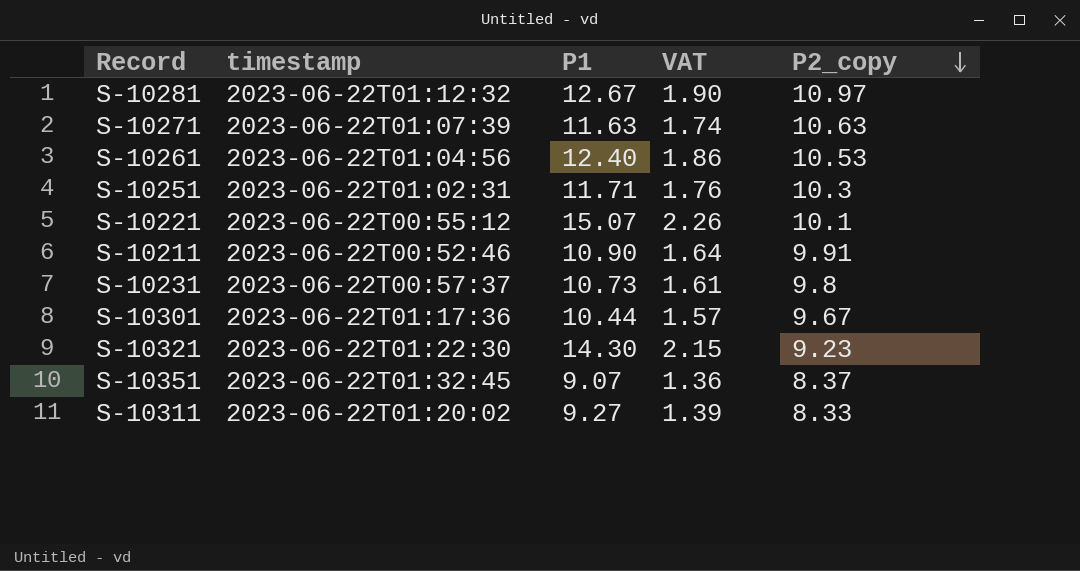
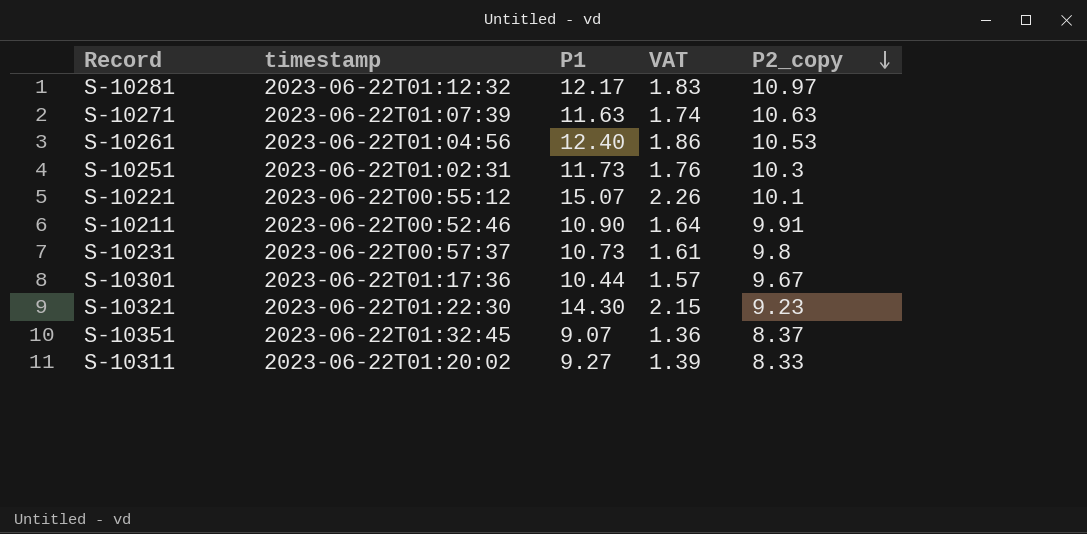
S-10281 | P1: 12.67 -> 12.17
S-10281 | VAT: 1.90 -> 1.83
S-10251 | P1: 11.71 -> 11.73

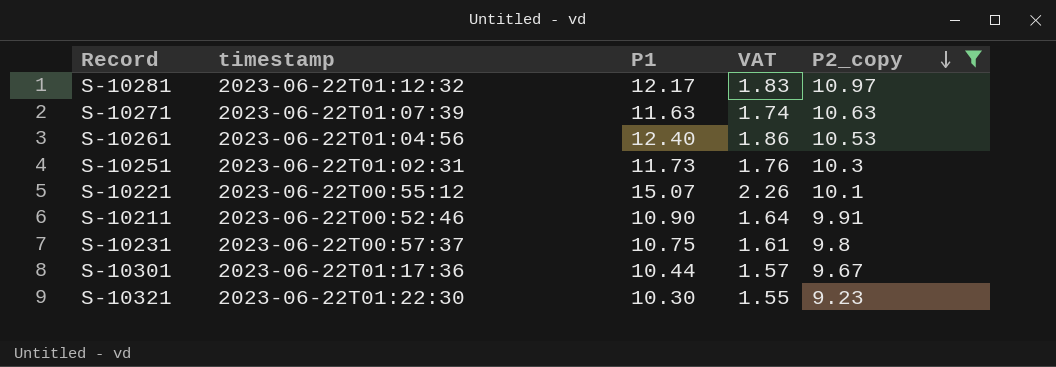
filter: none -> P2_copy >= 9.23
S-10231 | P1: 10.73 -> 10.75
S-10321 | P1: 14.30 -> 10.30
S-10321 | VAT: 2.15 -> 1.55

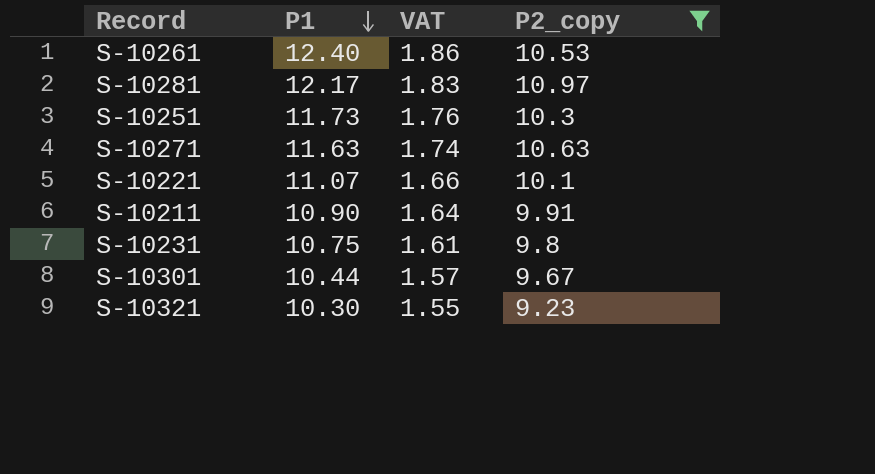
row order: P2_copy descending -> P1 descending
column timestamp | position: 2 -> none
S-10221 | P1: 15.07 -> 11.07
S-10221 | VAT: 2.26 -> 1.66

